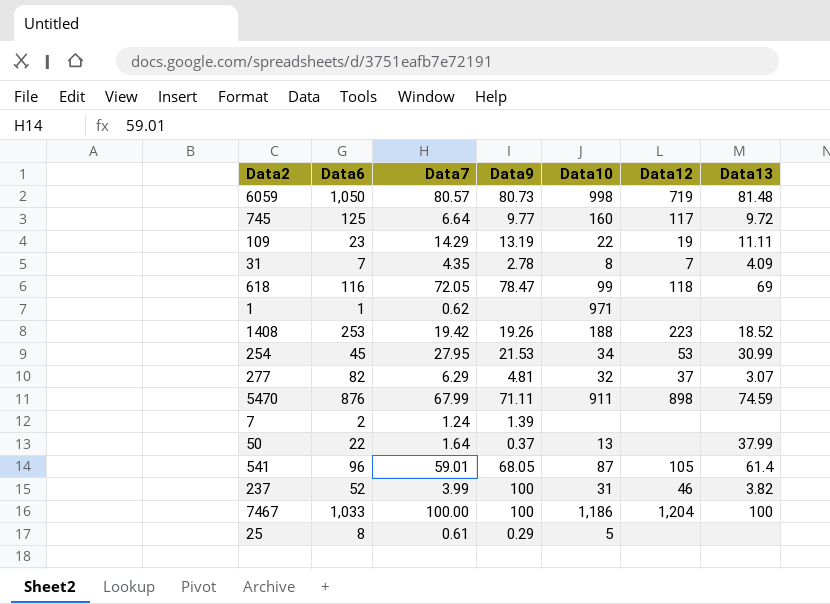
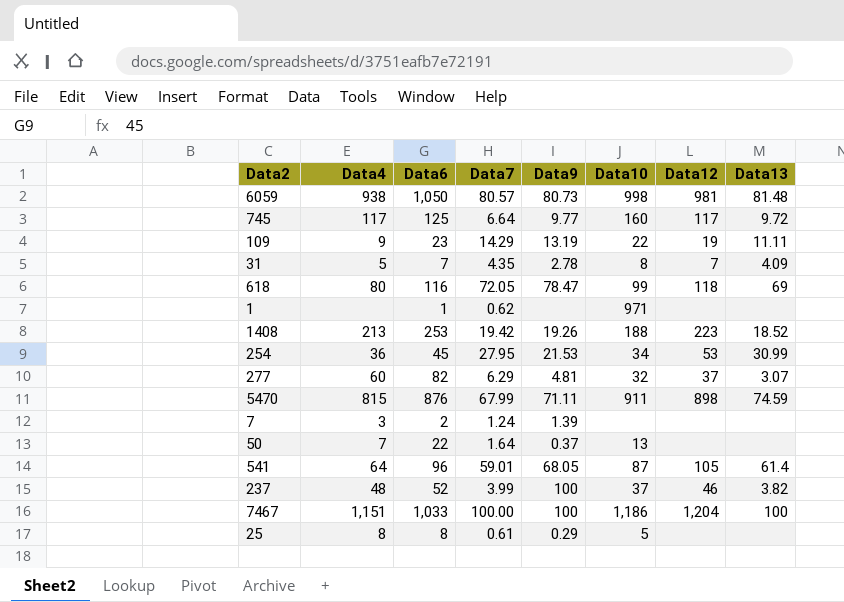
column Data4 | position: none -> 2
6059 | Data12: 719 -> 981
50 | Data13: 37.99 -> none
237 | Data10: 31 -> 37

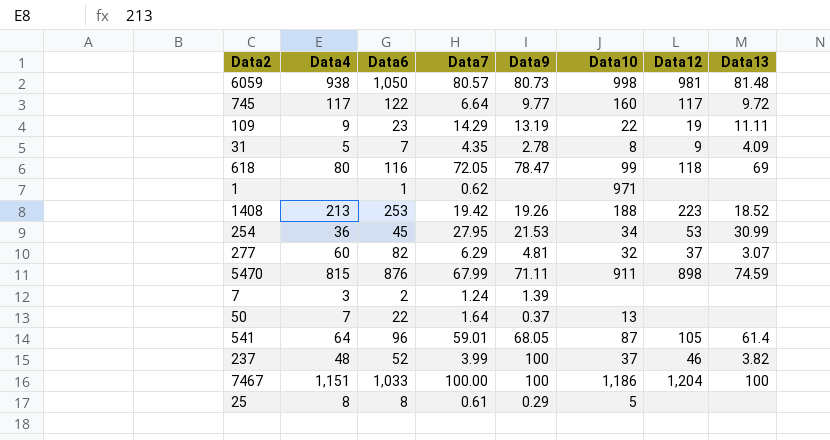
745 | Data6: 125 -> 122
31 | Data12: 7 -> 9

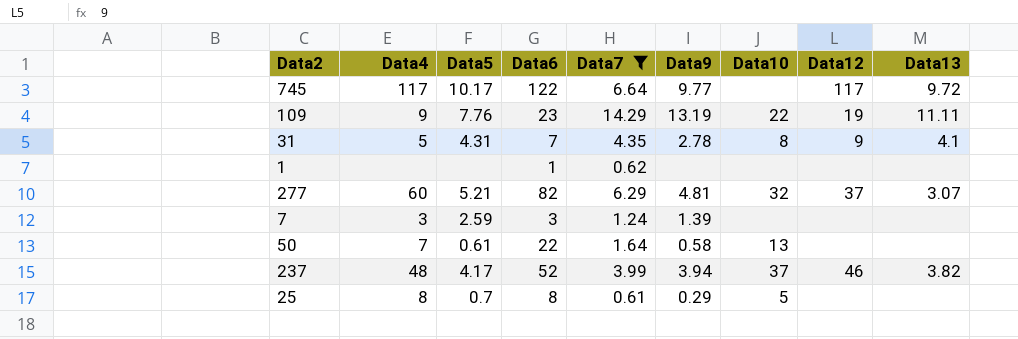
filter: none -> Data7 <= 14.29
column Data5 | position: none -> 3
745 | Data10: 160 -> none
31 | Data13: 4.09 -> 4.1
1 | Data10: 971 -> none
7 | Data6: 2 -> 3
50 | Data9: 0.37 -> 0.58
237 | Data9: 100 -> 3.94

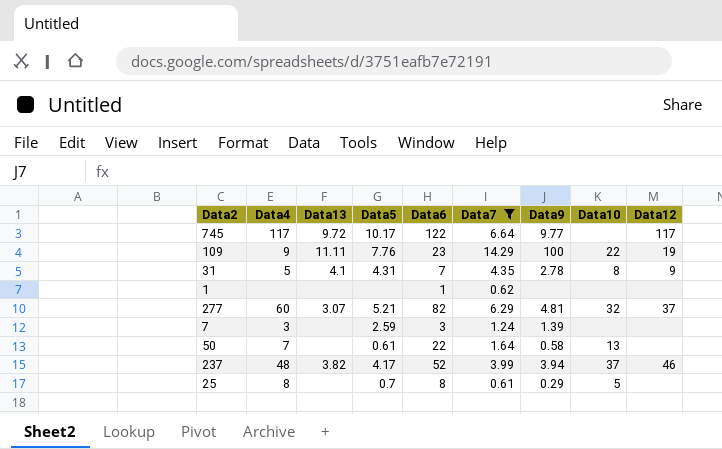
column Data13 | position: 9 -> 3
109 | Data9: 13.19 -> 100

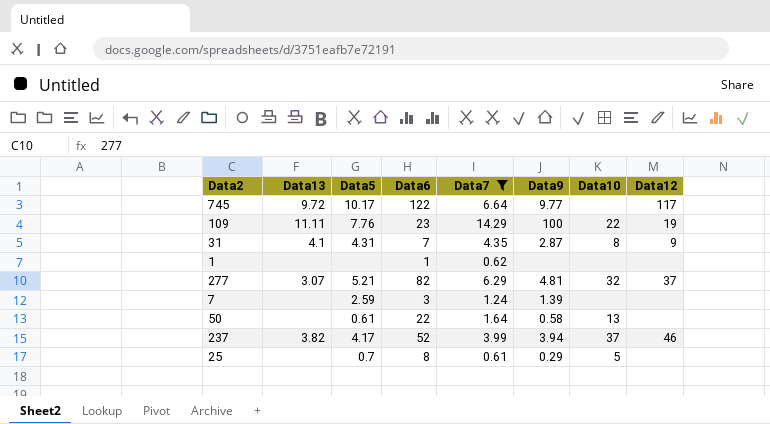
column Data4 | position: 2 -> none
31 | Data9: 2.78 -> 2.87

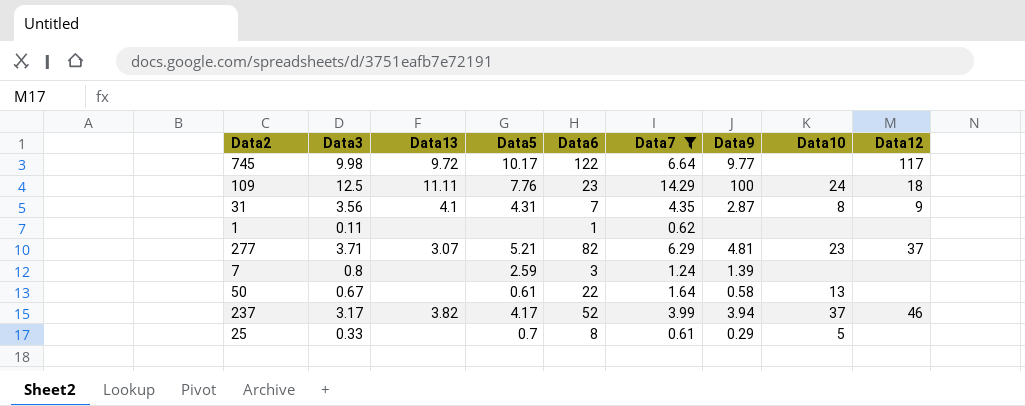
column Data3 | position: none -> 2
109 | Data10: 22 -> 24
109 | Data12: 19 -> 18
277 | Data10: 32 -> 23

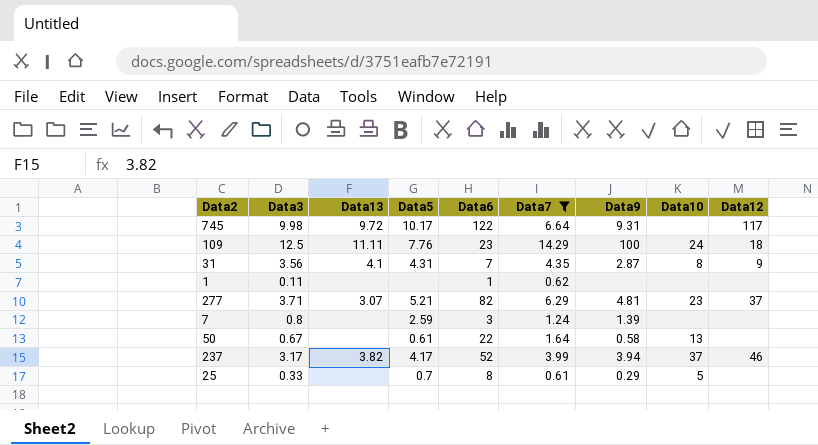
745 | Data9: 9.77 -> 9.31

